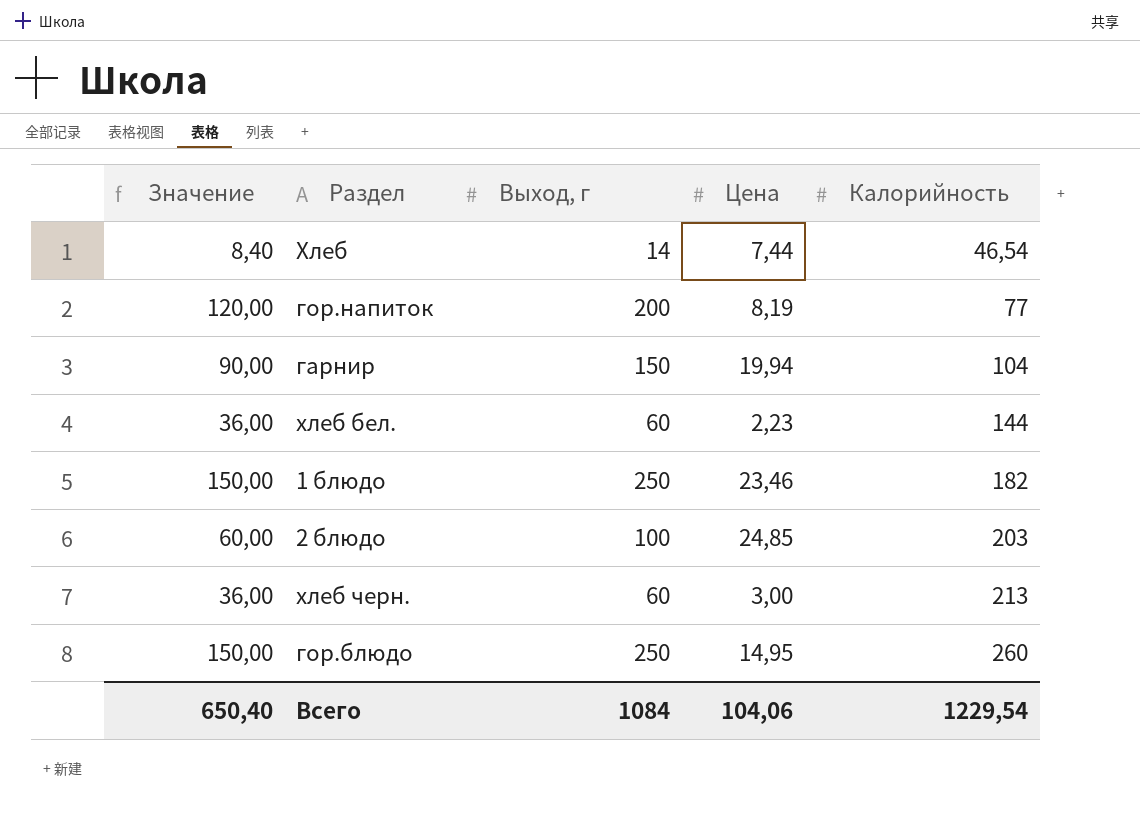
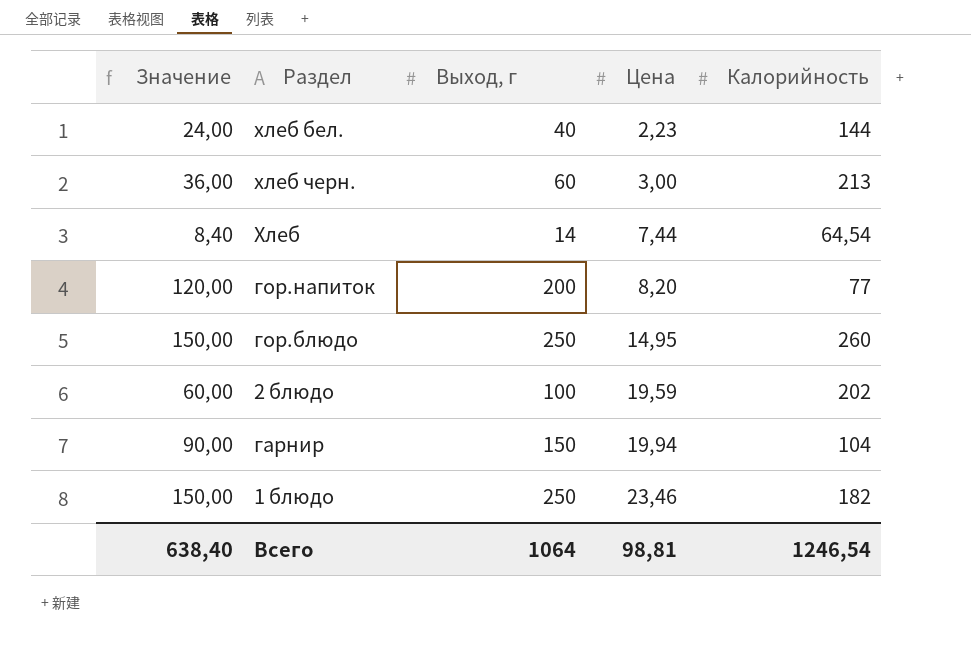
row order: Калорийность ascending -> Цена ascending
хлеб бел. | Значение: 36,00 -> 24,00
хлеб бел. | Выход, г: 60 -> 40
Хлеб | Калорийность: 46,54 -> 64,54
гор.напиток | Цена: 8,19 -> 8,20
2 блюдо | Цена: 24,85 -> 19,59
2 блюдо | Калорийность: 203 -> 202
Всего | Значение: 650,40 -> 638,40
Всего | Выход, г: 1084 -> 1064
Всего | Цена: 104,06 -> 98,81
Всего | Калорийность: 1229,54 -> 1246,54

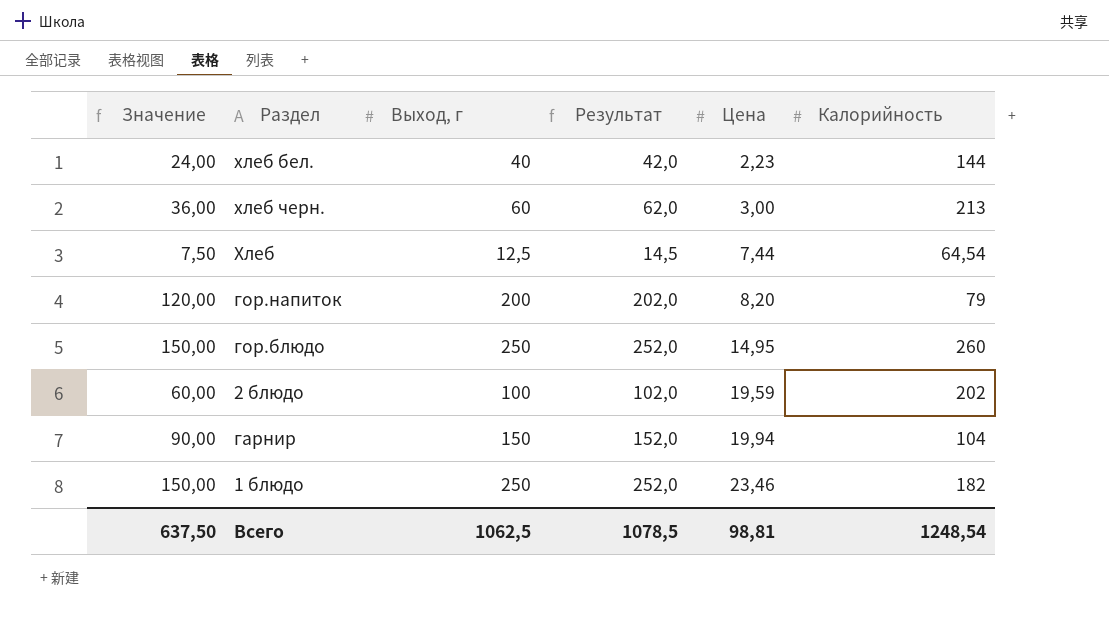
column Результат | formula: none -> [Выход, г] + 2
Хлеб | Значение: 8,40 -> 7,50
Хлеб | Выход, г: 14 -> 12,5
гор.напиток | Калорийность: 77 -> 79
Всего | Значение: 638,40 -> 637,50
Всего | Выход, г: 1064 -> 1062,5
Всего | Калорийность: 1246,54 -> 1248,54

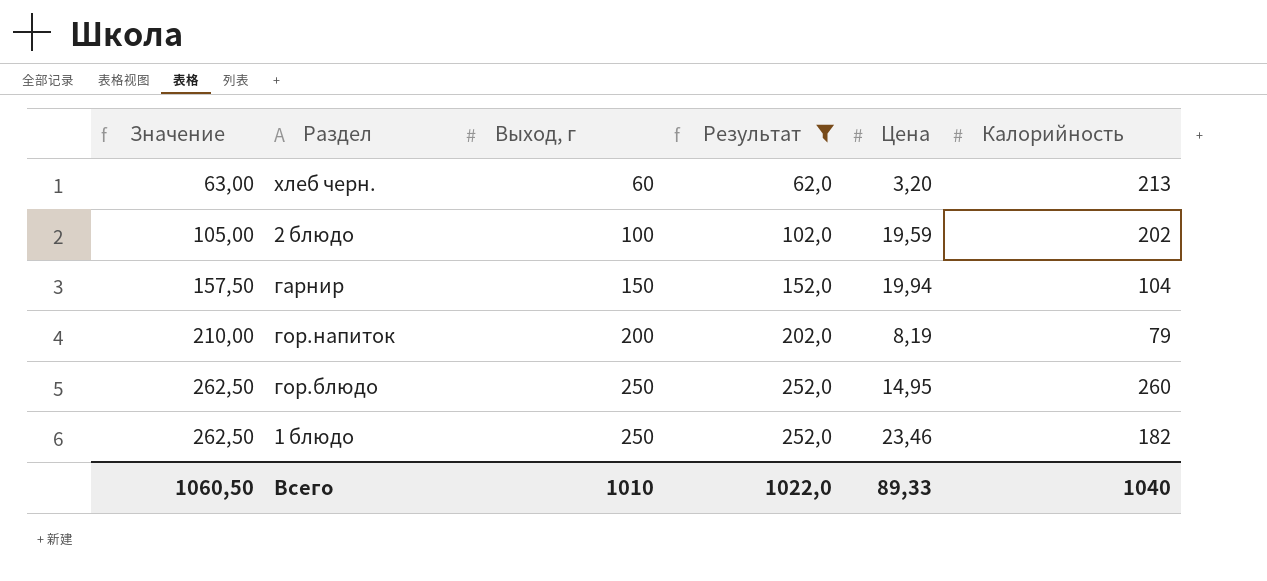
filter: none -> Результат >= 62,0
row order: Цена ascending -> Значение ascending
column Значение | formula: [Выход, г] * 0,6 -> [Выход, г] * 1,05
хлеб черн. | Цена: 3,00 -> 3,20
гор.напиток | Цена: 8,20 -> 8,19
Всего | Значение: 637,50 -> 1060,50
Всего | Выход, г: 1062,5 -> 1010
Всего | Результат: 1078,5 -> 1022,0
Всего | Цена: 98,81 -> 89,33
Всего | Калорийность: 1248,54 -> 1040

